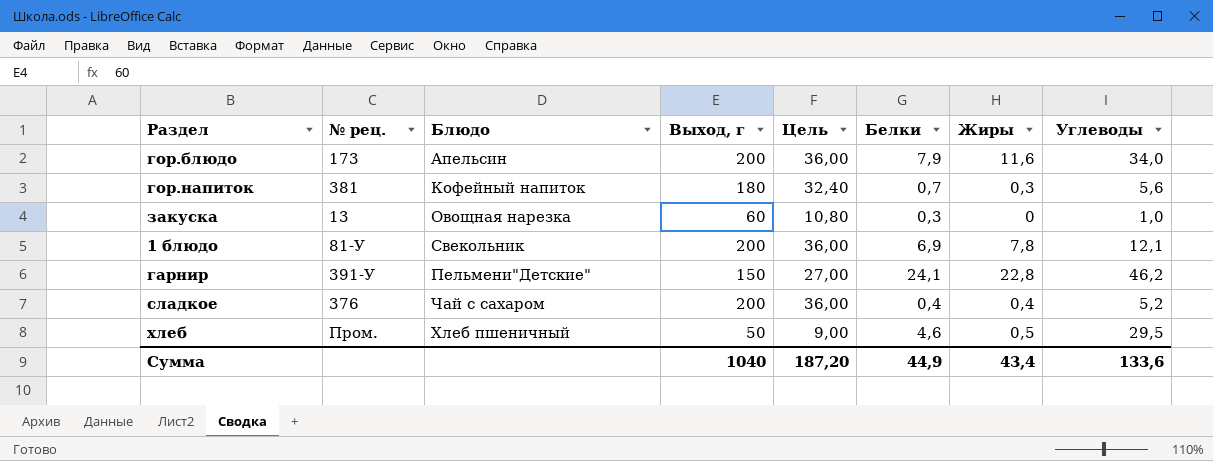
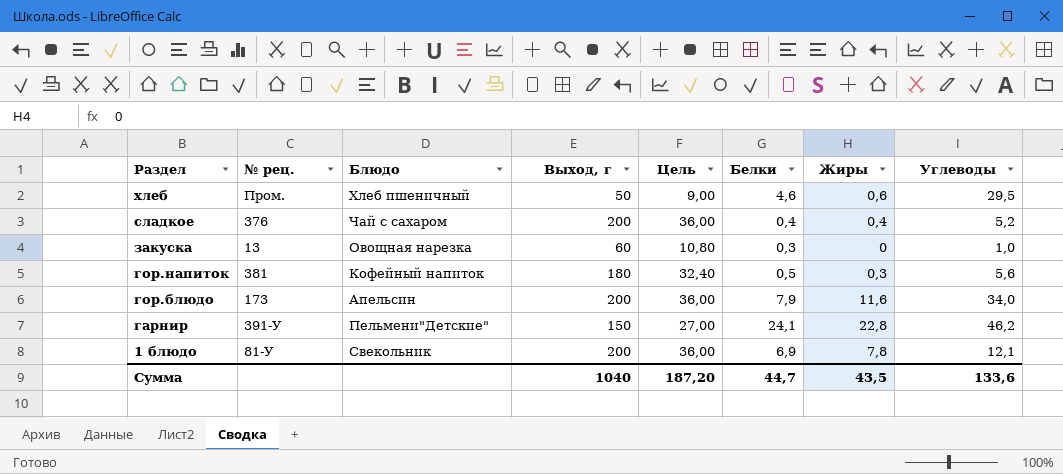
row order: none -> Раздел descending
хлеб | Жиры: 0,5 -> 0,6
гор.напиток | Белки: 0,7 -> 0,5
Сумма | Белки: 44,9 -> 44,7
Сумма | Жиры: 43,4 -> 43,5

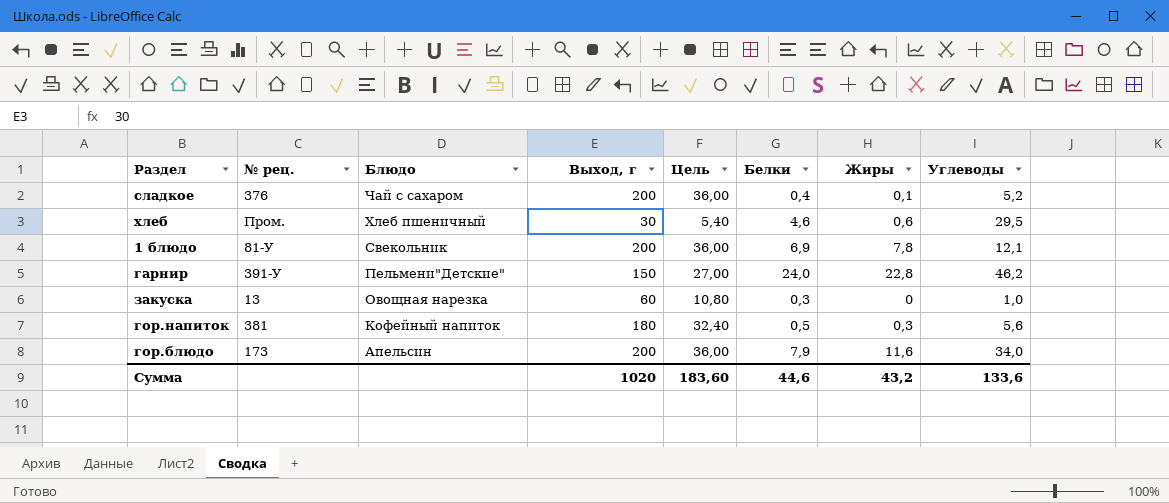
row order: Раздел descending -> Блюдо descending
сладкое | Жиры: 0,4 -> 0,1
хлеб | Выход, г: 50 -> 30
хлеб | Цель: 9,00 -> 5,40
гарнир | Белки: 24,1 -> 24,0
Сумма | Выход, г: 1040 -> 1020
Сумма | Цель: 187,20 -> 183,60
Сумма | Белки: 44,7 -> 44,6
Сумма | Жиры: 43,5 -> 43,2

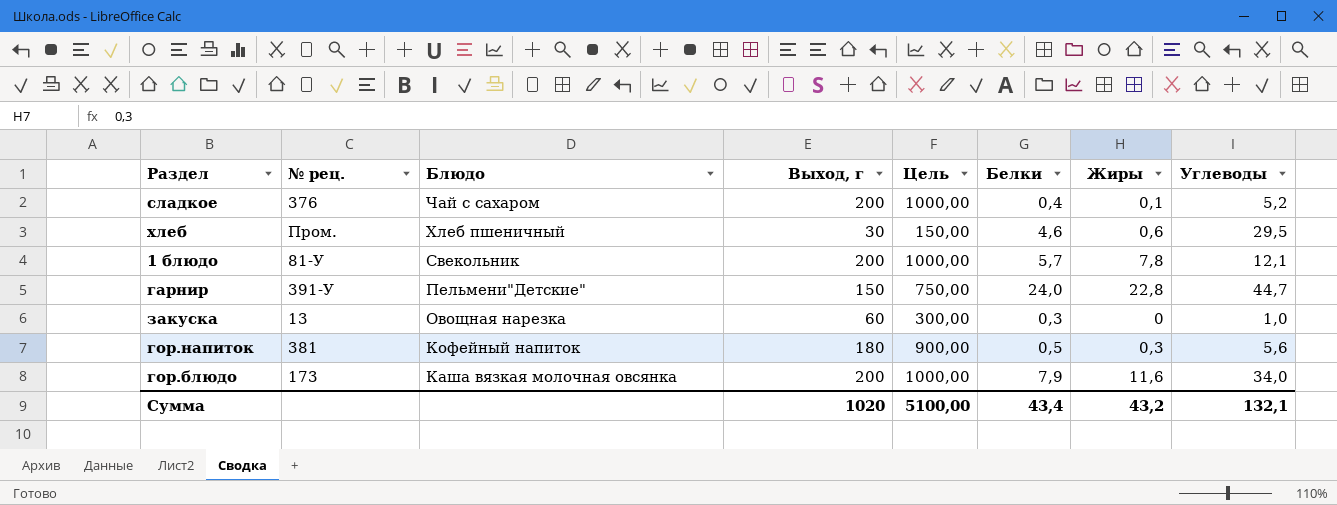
column Цель | formula: [Выход, г] * 0,18 -> [Выход, г] * 5
1 блюдо | Белки: 6,9 -> 5,7
гарнир | Углеводы: 46,2 -> 44,7
гор.блюдо | Блюдо: Апельсин -> Каша вязкая молочная овсянка
Сумма | Цель: 183,60 -> 5100,00
Сумма | Белки: 44,6 -> 43,4
Сумма | Углеводы: 133,6 -> 132,1

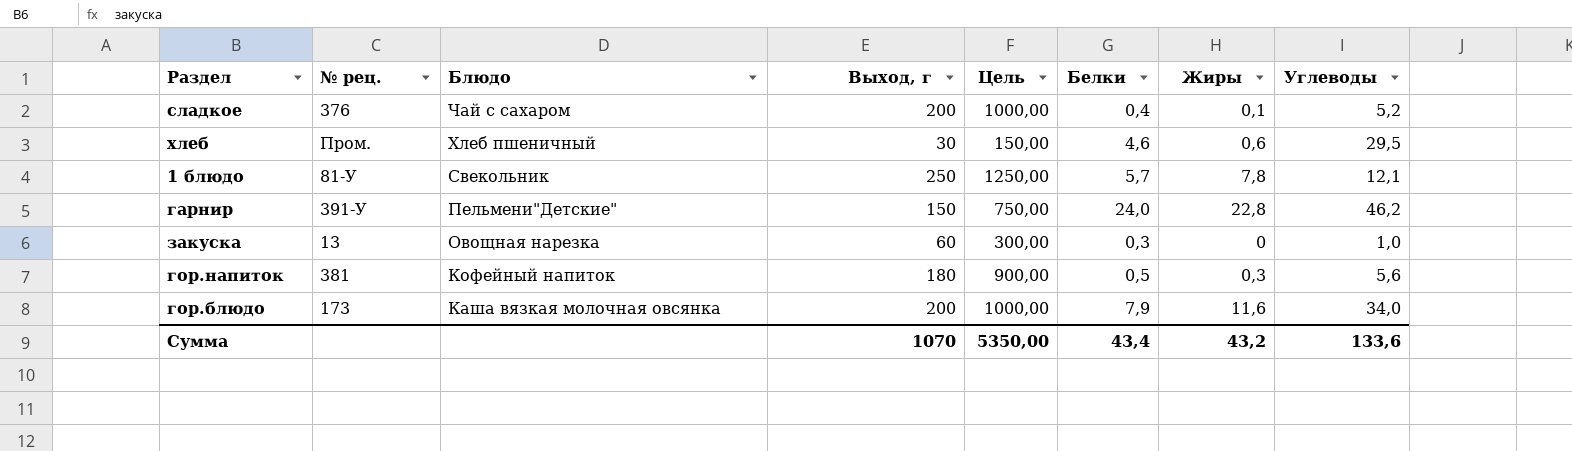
1 блюдо | Выход, г: 200 -> 250
1 блюдо | Цель: 1000,00 -> 1250,00
гарнир | Углеводы: 44,7 -> 46,2
Сумма | Выход, г: 1020 -> 1070
Сумма | Цель: 5100,00 -> 5350,00
Сумма | Углеводы: 132,1 -> 133,6

